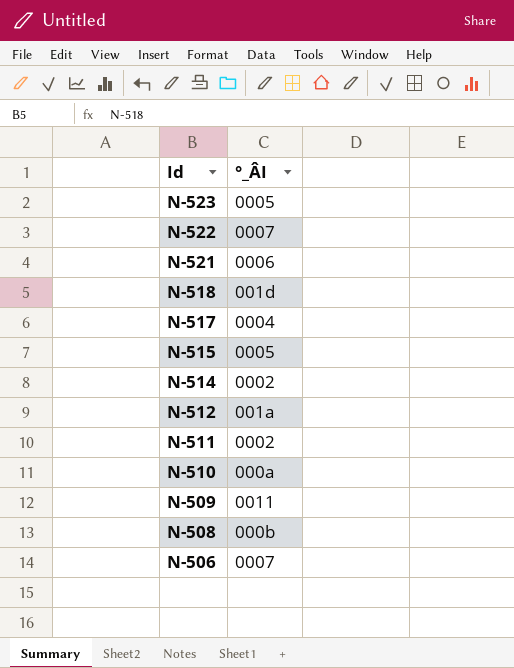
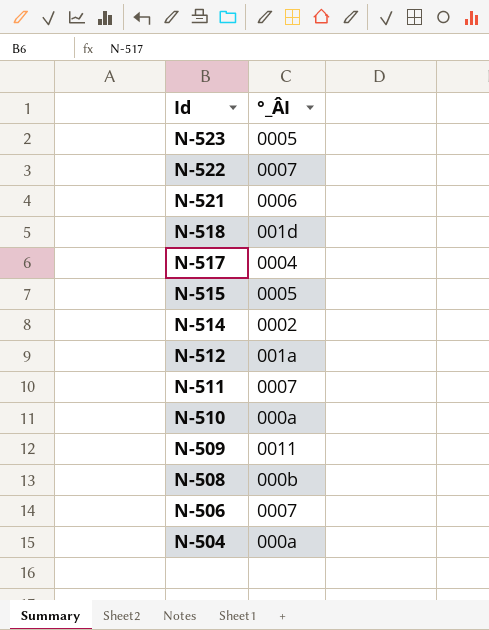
N-511 | °_ÂI: 0002 -> 0007
row N-504: none -> 000a

